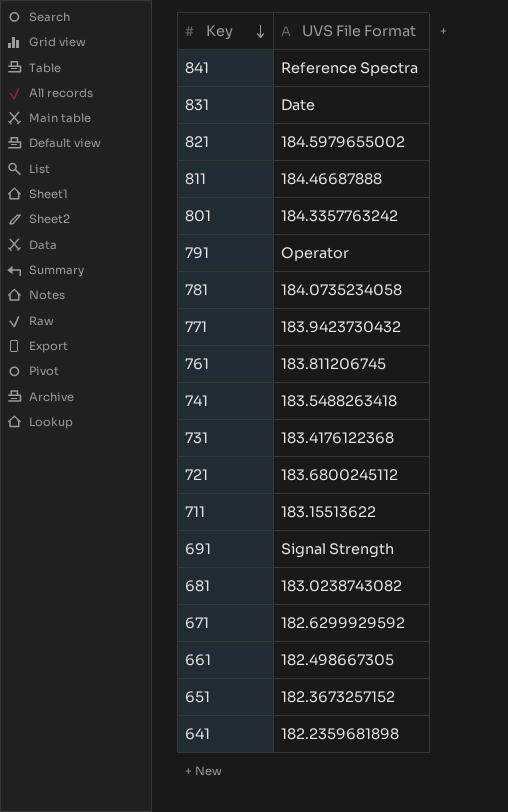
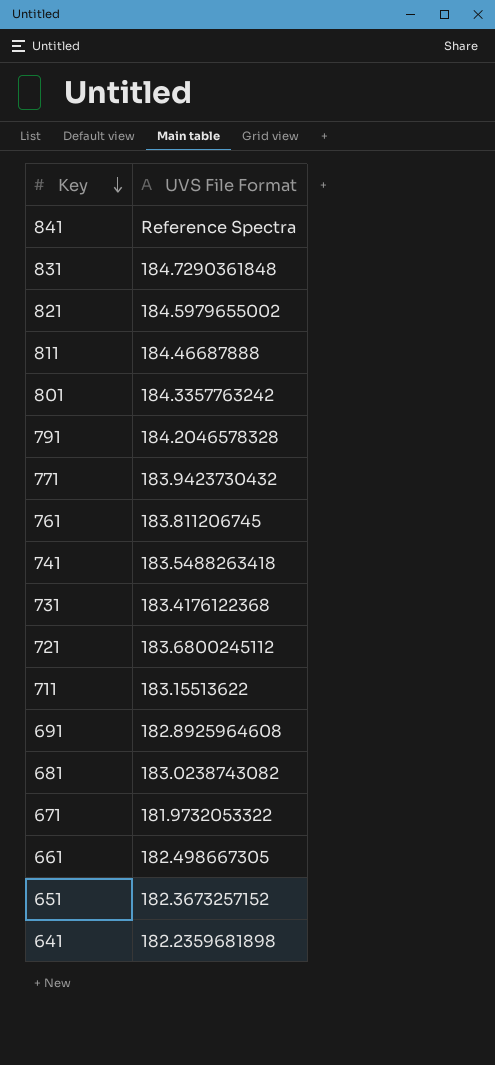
row 781: 184.0735234058 -> none
831 | UVS File Format: Date -> 184.7290361848
791 | UVS File Format: Operator -> 184.2046578328
691 | UVS File Format: Signal Strength -> 182.8925964608
671 | UVS File Format: 182.6299929592 -> 181.9732053322

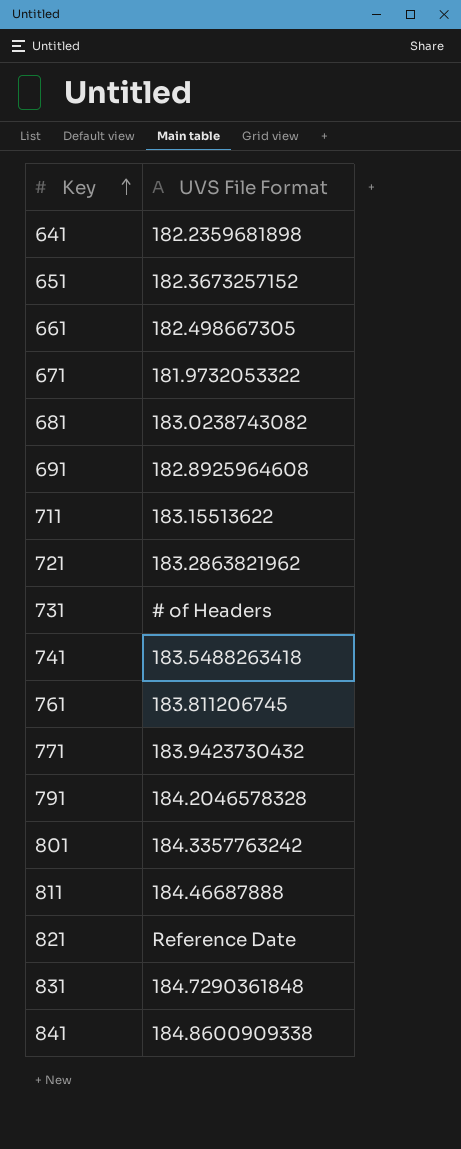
row order: Key descending -> Key ascending
721 | UVS File Format: 183.6800245112 -> 183.2863821962
731 | UVS File Format: 183.4176122368 -> # of Headers
821 | UVS File Format: 184.5979655002 -> Reference Date
841 | UVS File Format: Reference Spectra -> 184.8600909338

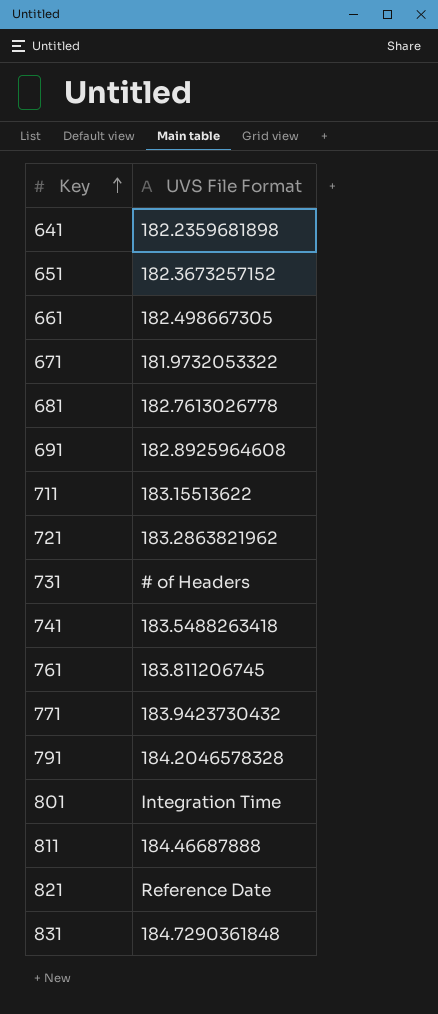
row 841: 184.8600909338 -> none
681 | UVS File Format: 183.0238743082 -> 182.7613026778
801 | UVS File Format: 184.3357763242 -> Integration Time

